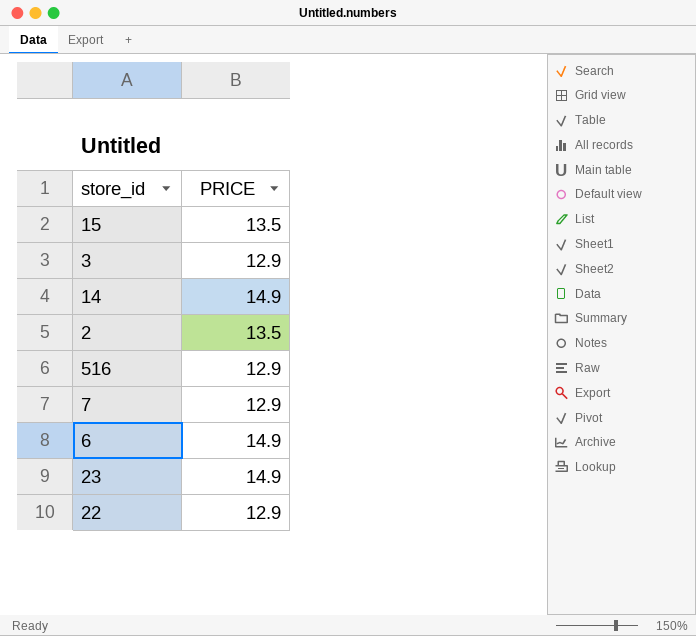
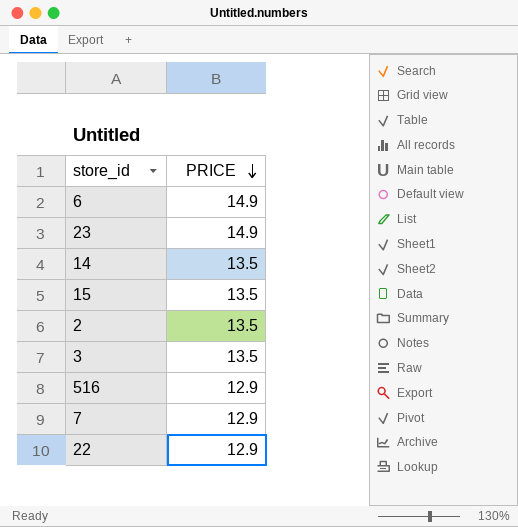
row order: none -> PRICE descending
14 | PRICE: 14.9 -> 13.5
3 | PRICE: 12.9 -> 13.5

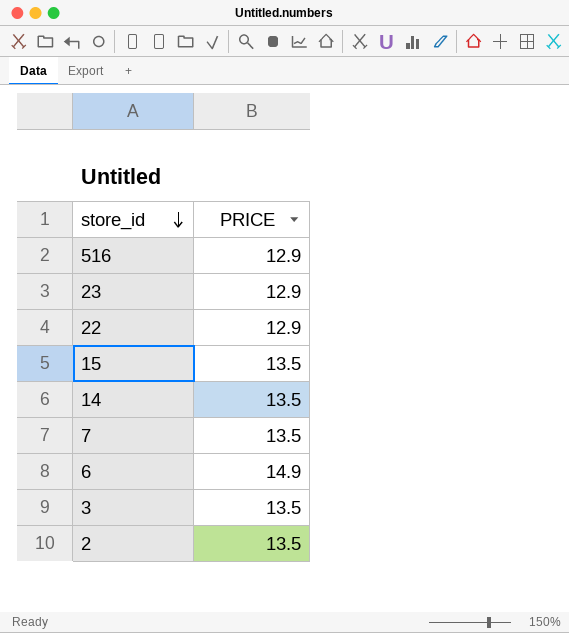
row order: PRICE descending -> store_id descending
23 | PRICE: 14.9 -> 12.9
7 | PRICE: 12.9 -> 13.5

